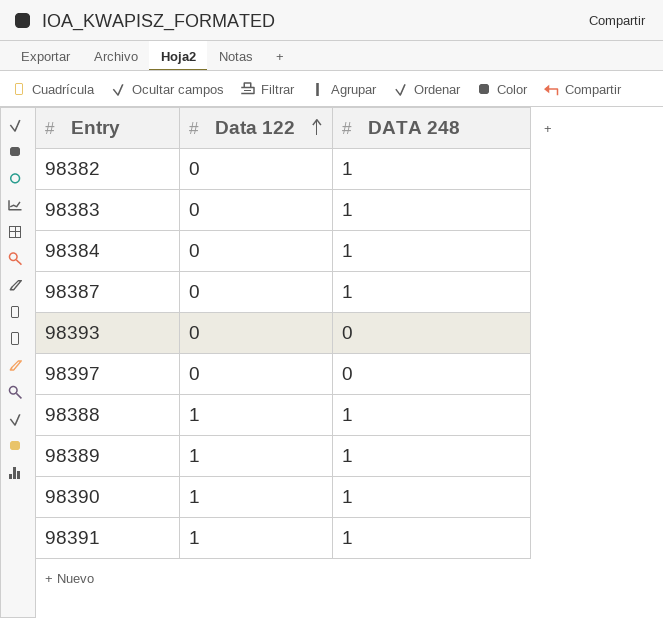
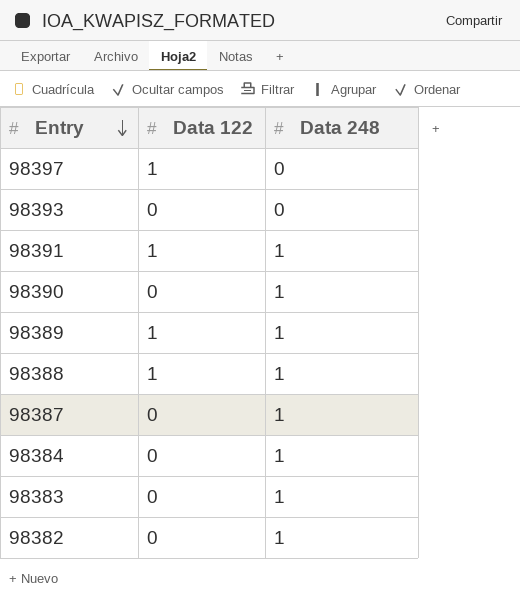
row order: Data 122 ascending -> Entry descending
column name: DATA 248 -> Data 248
98397 | Data 122: 0 -> 1
98390 | Data 122: 1 -> 0

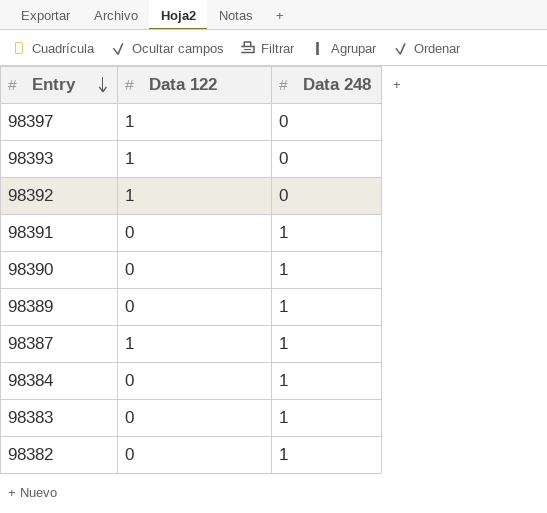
row 98388: 1 | 1 -> none
98393 | Data 122: 0 -> 1
row 98392: none -> 1 | 0
98391 | Data 122: 1 -> 0
98389 | Data 122: 1 -> 0
98387 | Data 122: 0 -> 1

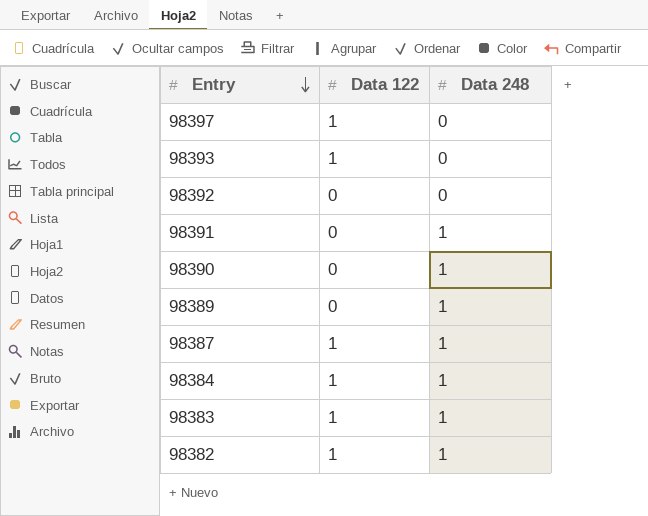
98392 | Data 122: 1 -> 0
98384 | Data 122: 0 -> 1
98383 | Data 122: 0 -> 1
98382 | Data 122: 0 -> 1

